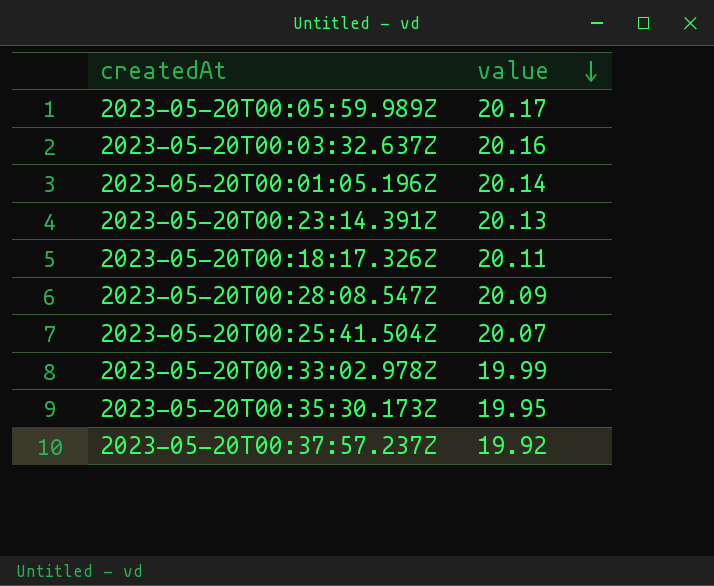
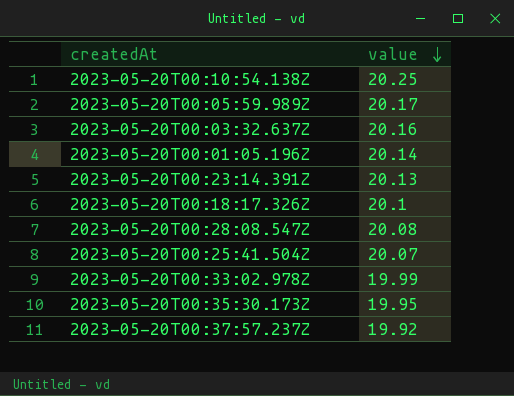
row 2023-05-20T00:10:54.138Z: none -> 20.25
2023-05-20T00:18:17.326Z | value: 20.11 -> 20.1
2023-05-20T00:28:08.547Z | value: 20.09 -> 20.08

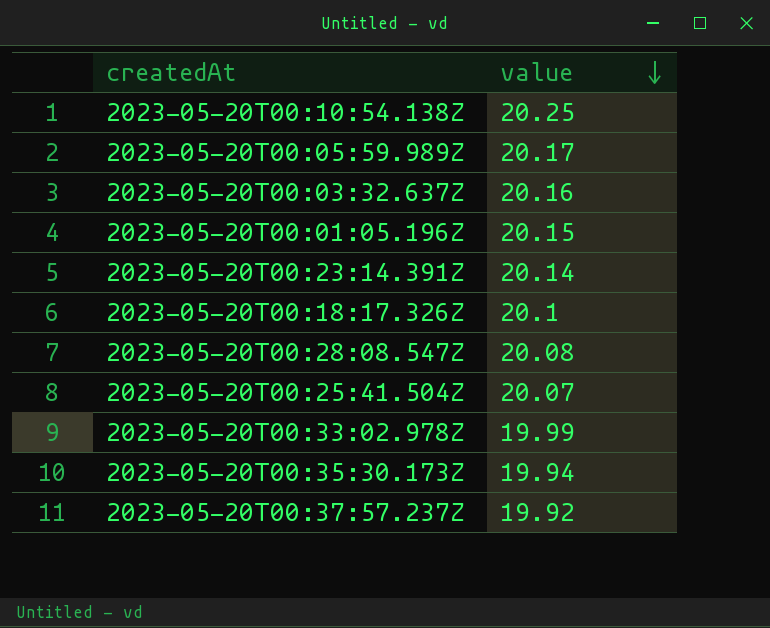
2023-05-20T00:01:05.196Z | value: 20.14 -> 20.15
2023-05-20T00:23:14.391Z | value: 20.13 -> 20.14
2023-05-20T00:35:30.173Z | value: 19.95 -> 19.94

